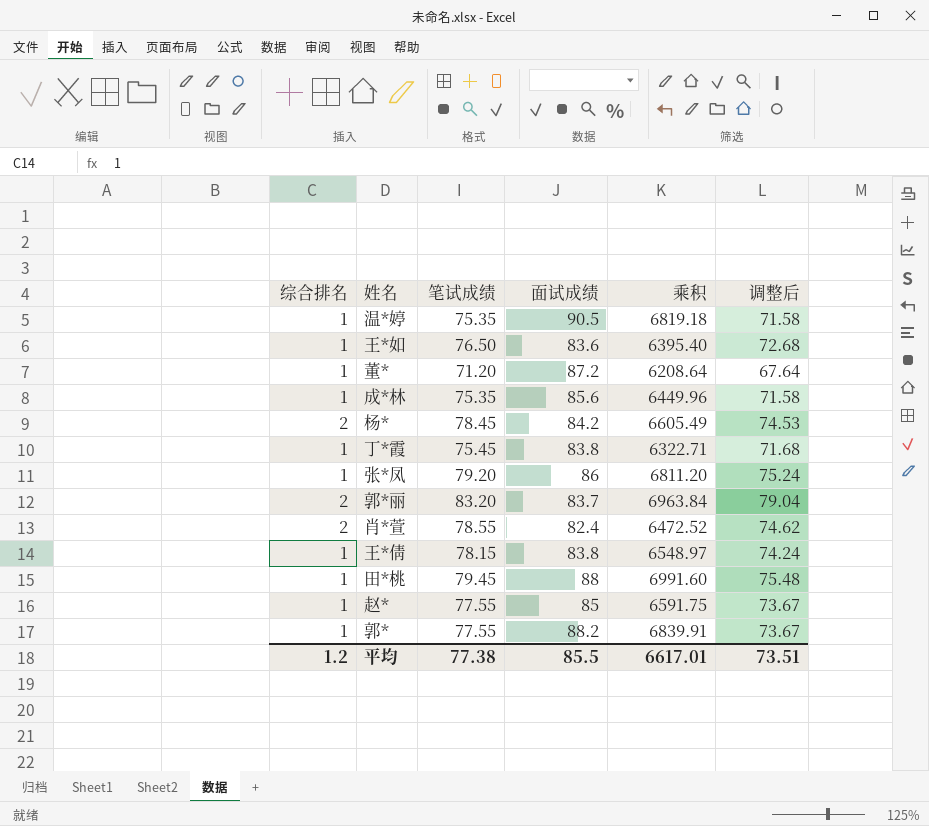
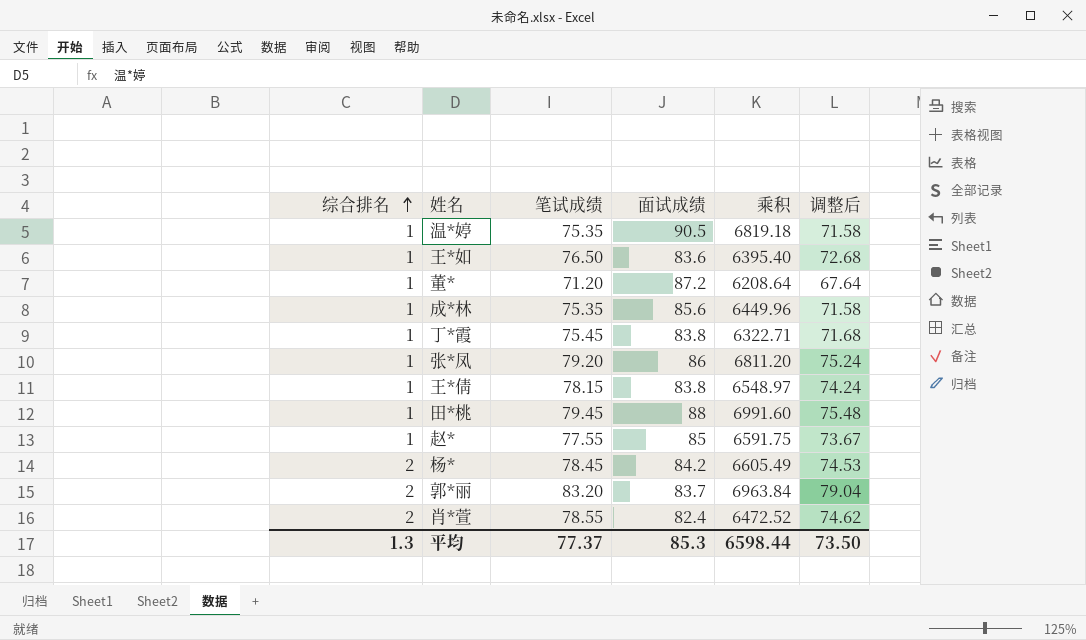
row order: none -> 综合排名 ascending
row 郭*: 1 | 77.55 | 88.2 | 6839.91 | 73.67 -> none
平均 | 综合排名: 1.2 -> 1.3
平均 | 笔试成绩: 77.38 -> 77.37
平均 | 面试成绩: 85.5 -> 85.3
平均 | 乘积: 6617.01 -> 6598.44
平均 | 调整后: 73.51 -> 73.50

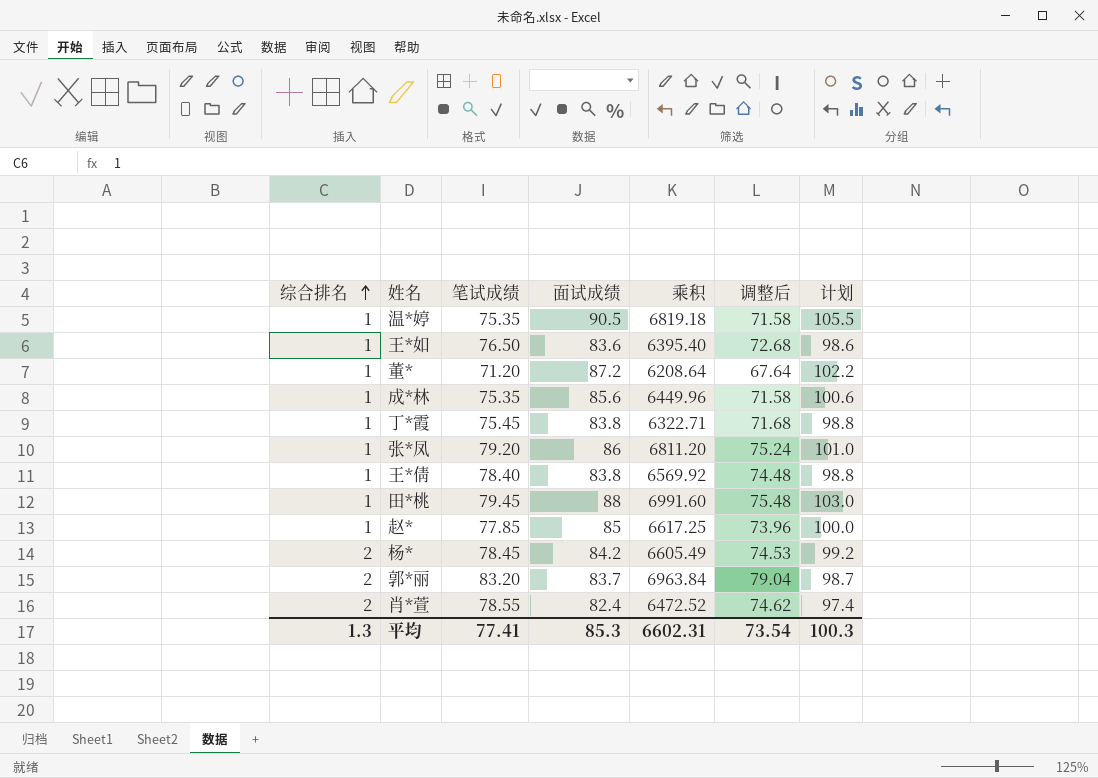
column 计划 | formula: none -> [面试成绩] + 15
王*倩 | 笔试成绩: 78.15 -> 78.40
王*倩 | 乘积: 6548.97 -> 6569.92
王*倩 | 调整后: 74.24 -> 74.48
赵* | 笔试成绩: 77.55 -> 77.85
赵* | 乘积: 6591.75 -> 6617.25
赵* | 调整后: 73.67 -> 73.96
平均 | 笔试成绩: 77.37 -> 77.41
平均 | 乘积: 6598.44 -> 6602.31
平均 | 调整后: 73.50 -> 73.54

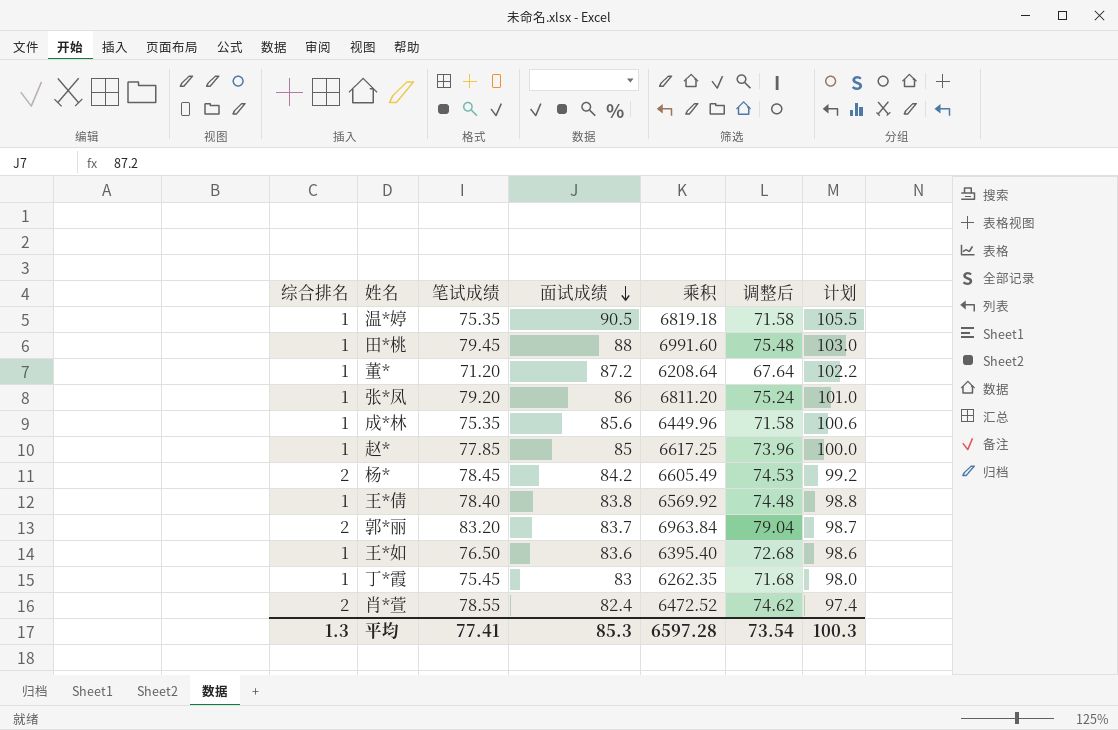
row order: 综合排名 ascending -> 面试成绩 descending
丁*霞 | 面试成绩: 83.8 -> 83
丁*霞 | 乘积: 6322.71 -> 6262.35
丁*霞 | 计划: 98.8 -> 98.0
平均 | 乘积: 6602.31 -> 6597.28

